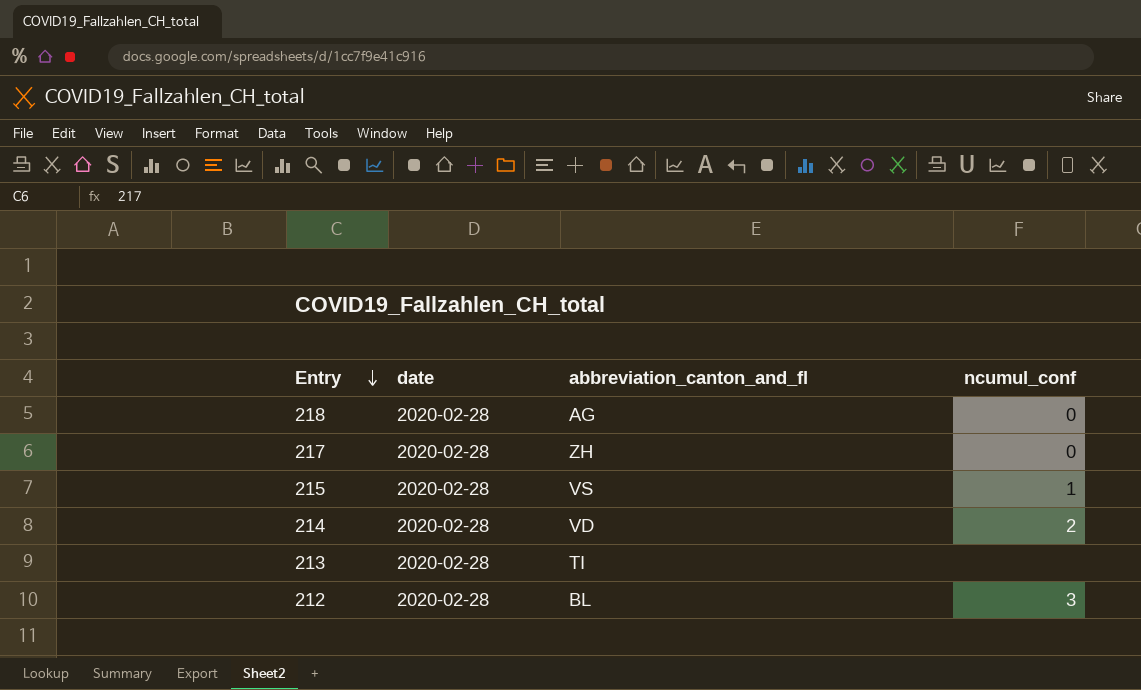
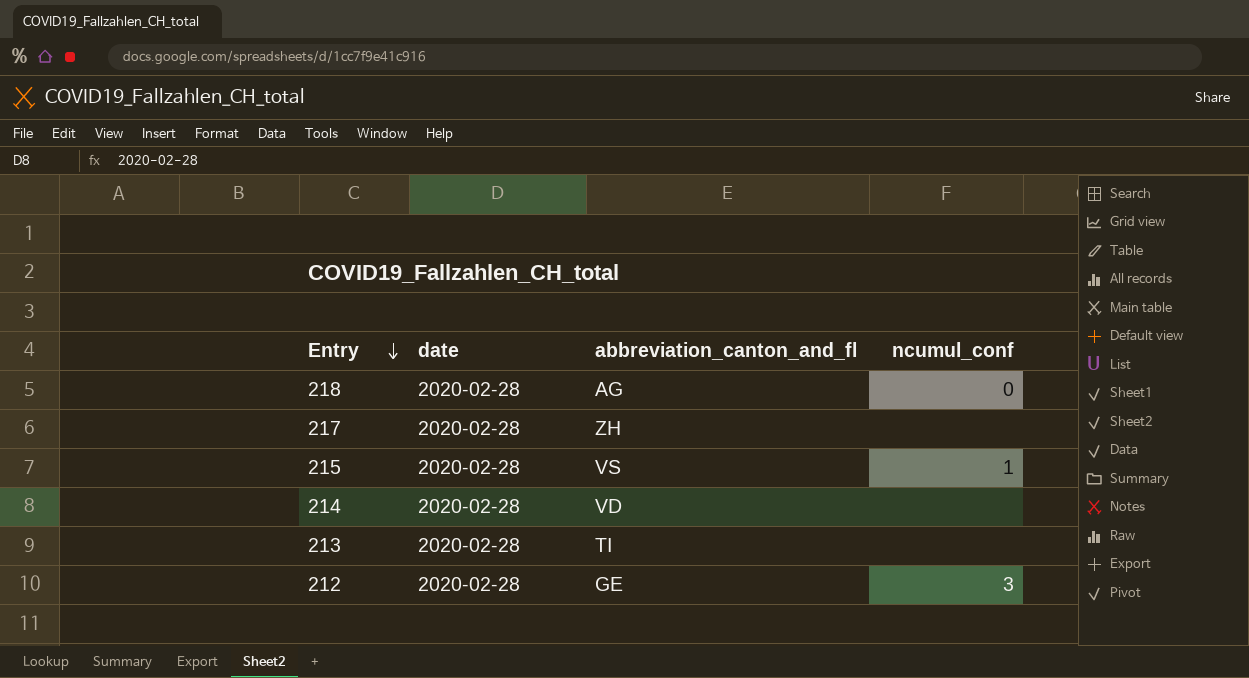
217 | ncumul_conf: 0 -> none
214 | ncumul_conf: 2 -> none
212 | abbreviation_canton_and_fl: BL -> GE

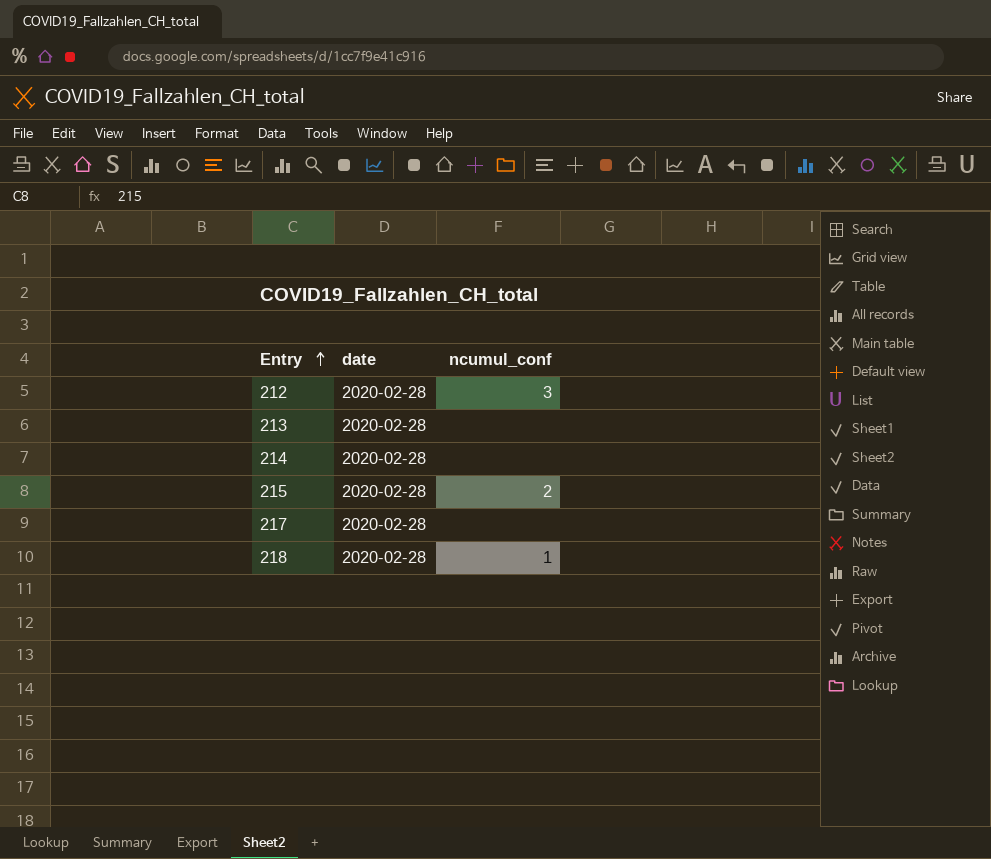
row order: Entry descending -> Entry ascending
column abbreviation_canton_and_fl | position: 3 -> none
215 | ncumul_conf: 1 -> 2
218 | ncumul_conf: 0 -> 1

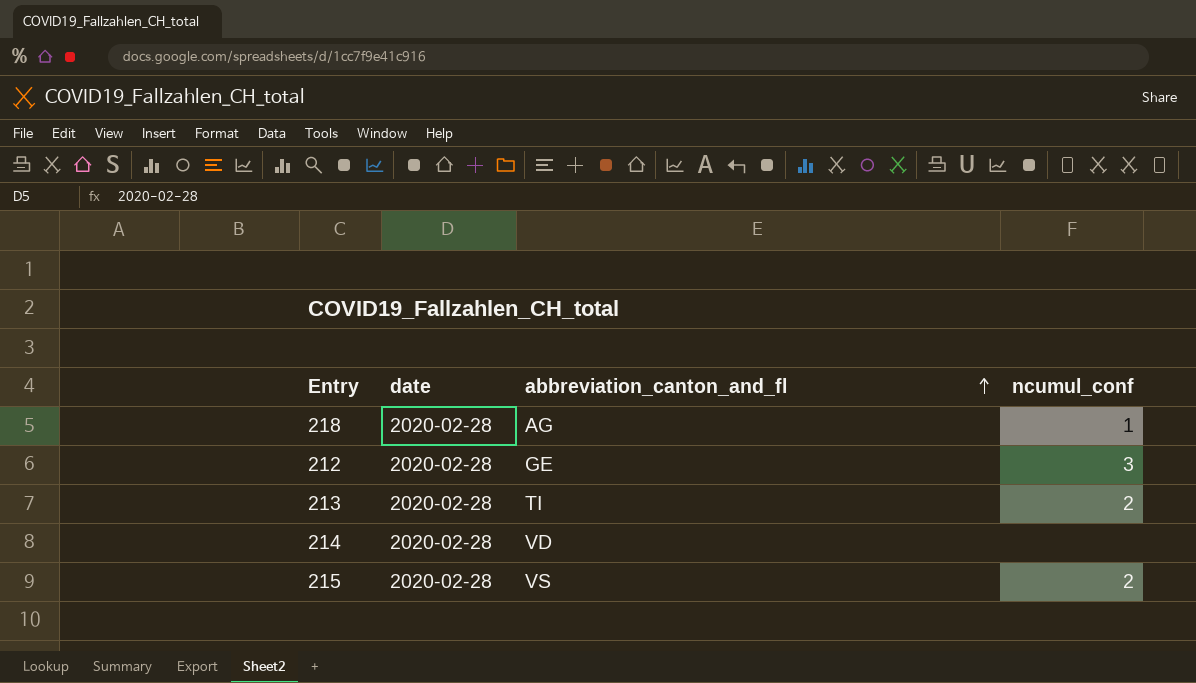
row order: Entry ascending -> abbreviation_canton_and_fl ascending
column abbreviation_canton_and_fl | position: none -> 3
row 217: 2020-02-28 | none -> none
213 | ncumul_conf: none -> 2

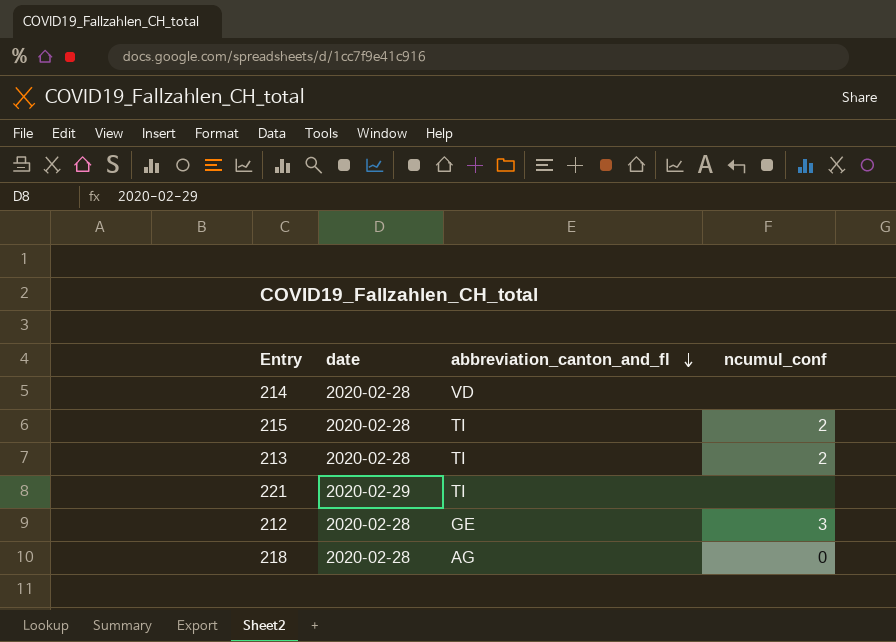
row order: abbreviation_canton_and_fl ascending -> abbreviation_canton_and_fl descending
215 | abbreviation_canton_and_fl: VS -> TI
row 221: none -> 2020-02-29 | TI | none
218 | ncumul_conf: 1 -> 0

